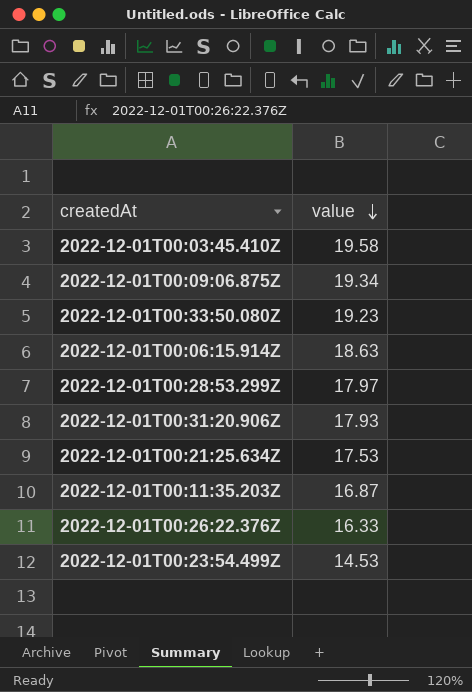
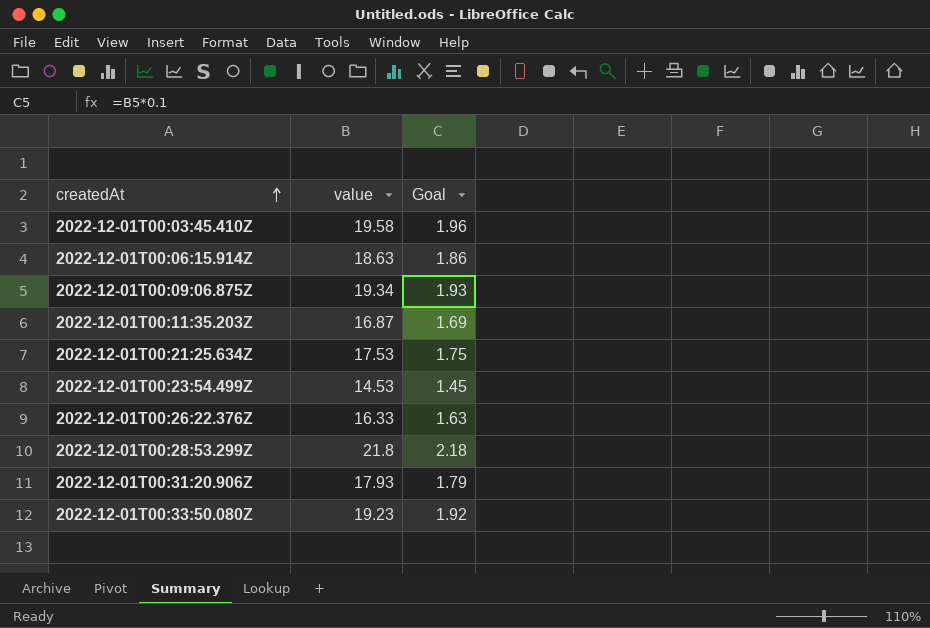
row order: value descending -> createdAt ascending
column Goal | formula: none -> [value] * 0.1
2022-12-01T00:28:53.299Z | value: 17.97 -> 21.8

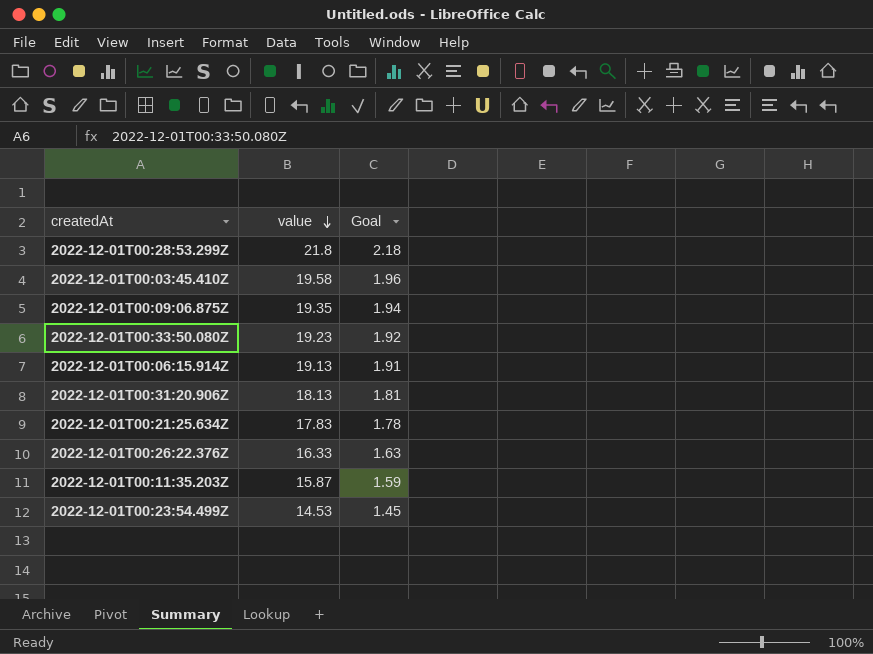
row order: createdAt ascending -> value descending
2022-12-01T00:09:06.875Z | value: 19.34 -> 19.35
2022-12-01T00:09:06.875Z | Goal: 1.93 -> 1.94
2022-12-01T00:06:15.914Z | value: 18.63 -> 19.13
2022-12-01T00:06:15.914Z | Goal: 1.86 -> 1.91
2022-12-01T00:31:20.906Z | value: 17.93 -> 18.13
2022-12-01T00:31:20.906Z | Goal: 1.79 -> 1.81
2022-12-01T00:21:25.634Z | value: 17.53 -> 17.83
2022-12-01T00:21:25.634Z | Goal: 1.75 -> 1.78
2022-12-01T00:11:35.203Z | value: 16.87 -> 15.87
2022-12-01T00:11:35.203Z | Goal: 1.69 -> 1.59

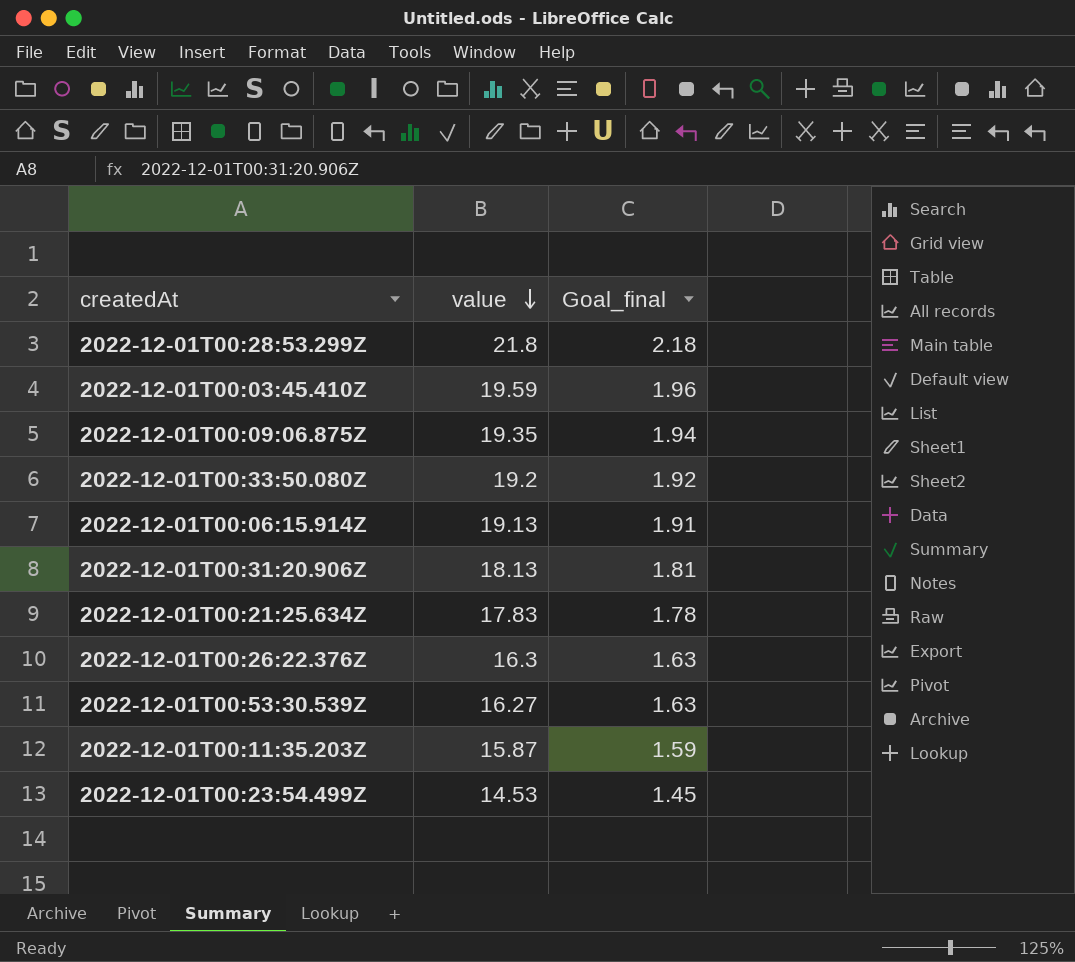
column name: Goal -> Goal_final
2022-12-01T00:03:45.410Z | value: 19.58 -> 19.59
2022-12-01T00:33:50.080Z | value: 19.23 -> 19.2
2022-12-01T00:26:22.376Z | value: 16.33 -> 16.3
row 2022-12-01T00:53:30.539Z: none -> 16.27 | 1.63

